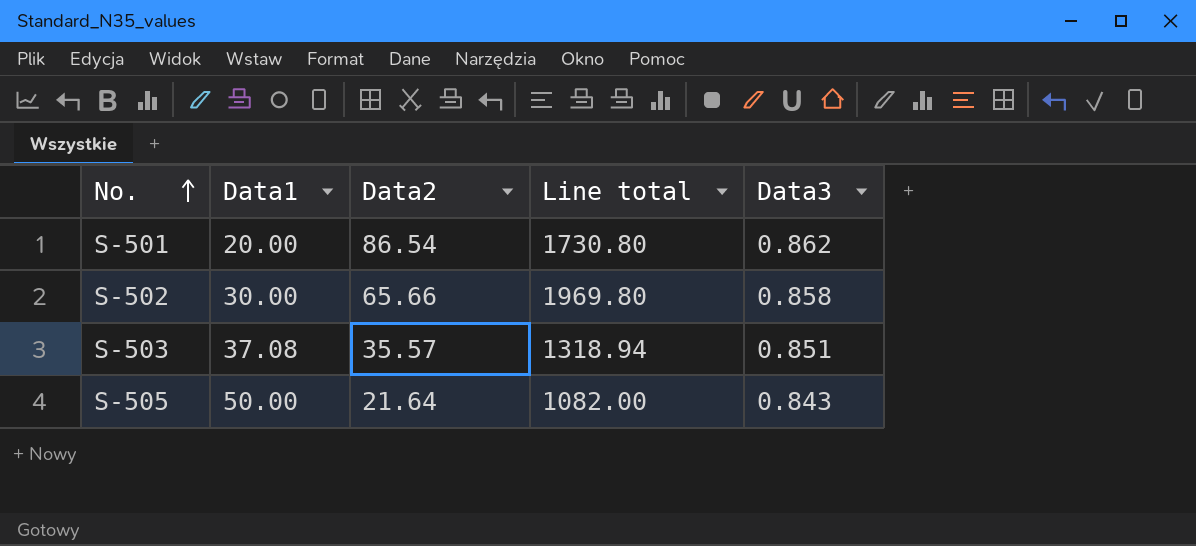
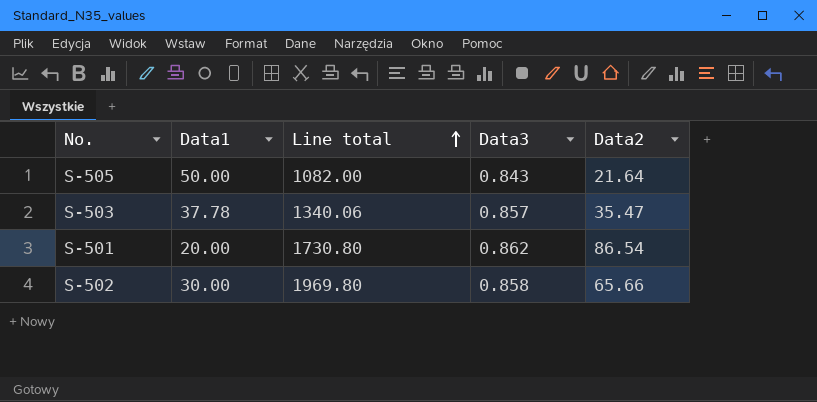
row order: No. ascending -> Line total ascending
column Data2 | position: 3 -> 5
S-503 | Data1: 37.08 -> 37.78
S-503 | Line total: 1318.94 -> 1340.06
S-503 | Data3: 0.851 -> 0.857
S-503 | Data2: 35.57 -> 35.47

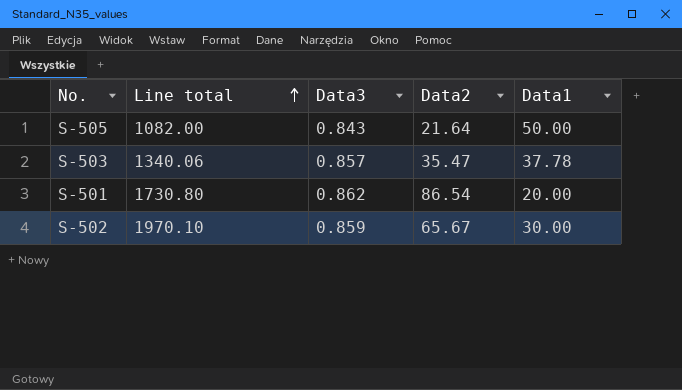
column Data1 | position: 2 -> 5
S-502 | Line total: 1969.80 -> 1970.10
S-502 | Data3: 0.858 -> 0.859
S-502 | Data2: 65.66 -> 65.67

